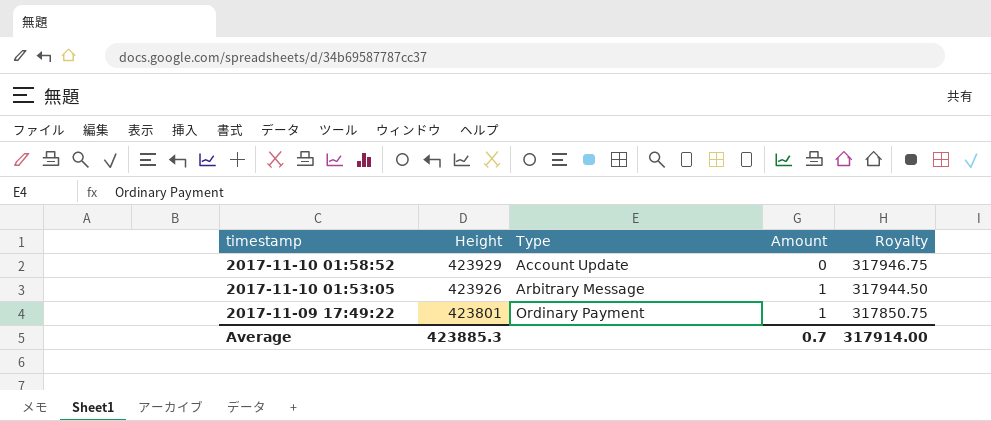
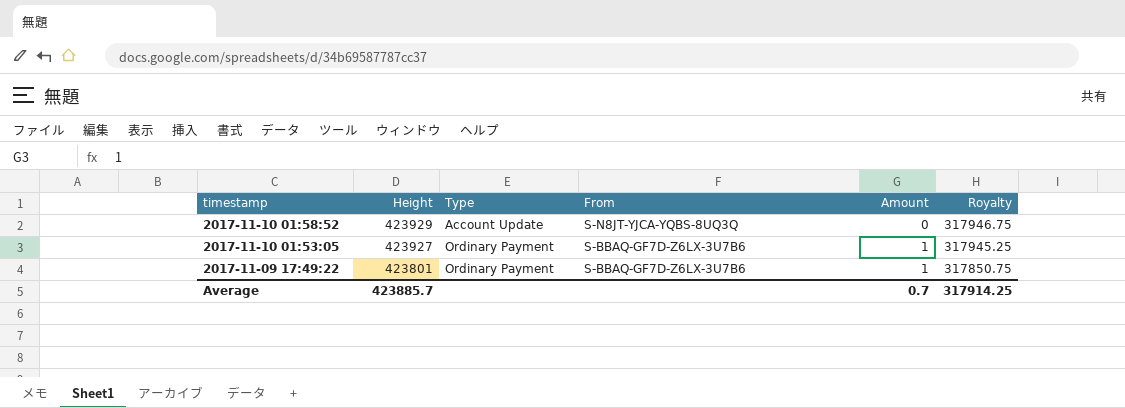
column From | position: none -> 4
2017-11-10 01:53:05 | Height: 423926 -> 423927
2017-11-10 01:53:05 | Type: Arbitrary Message -> Ordinary Payment
2017-11-10 01:53:05 | Royalty: 317944.50 -> 317945.25
Average | Height: 423885.3 -> 423885.7
Average | Royalty: 317914.00 -> 317914.25

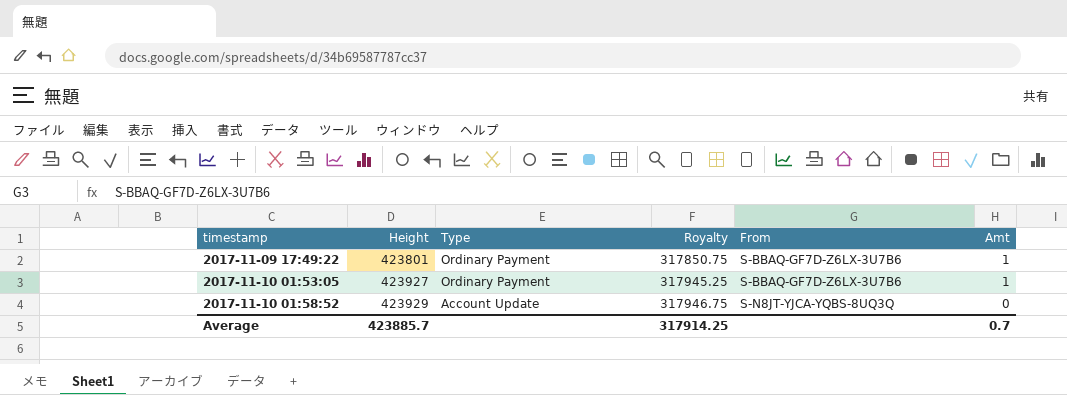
row order: timestamp descending -> timestamp ascending
column Royalty | position: 6 -> 4
column name: Amount -> Amt

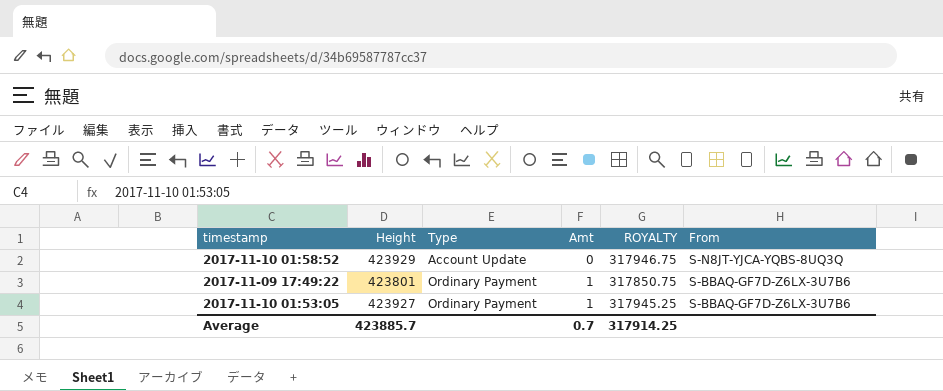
row order: timestamp ascending -> Type ascending
column Amt | position: 6 -> 4
column name: Royalty -> ROYALTY

